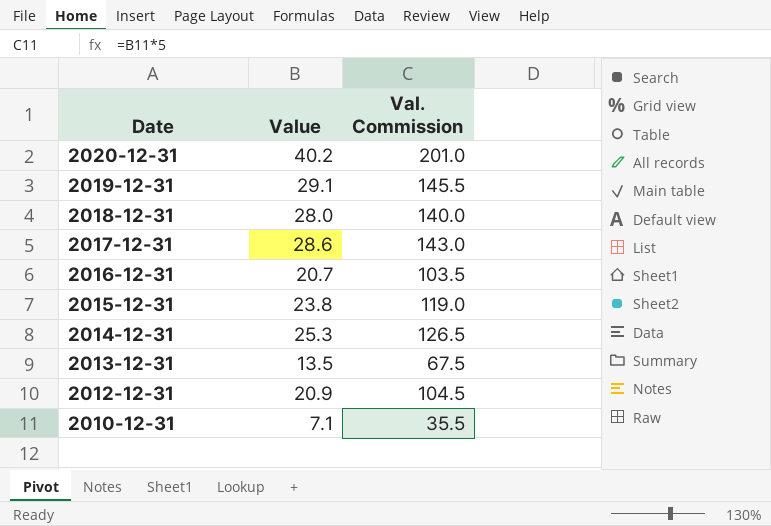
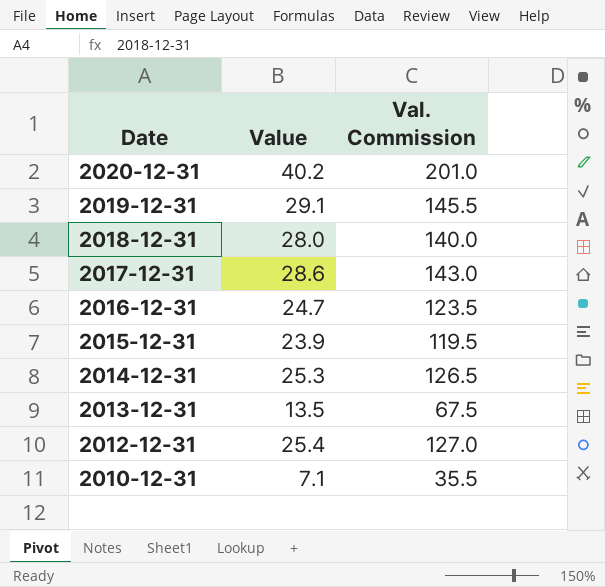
2016-12-31 | Value: 20.7 -> 24.7
2016-12-31 | Val. Commission: 103.5 -> 123.5
2015-12-31 | Value: 23.8 -> 23.9
2015-12-31 | Val. Commission: 119.0 -> 119.5
2012-12-31 | Value: 20.9 -> 25.4
2012-12-31 | Val. Commission: 104.5 -> 127.0

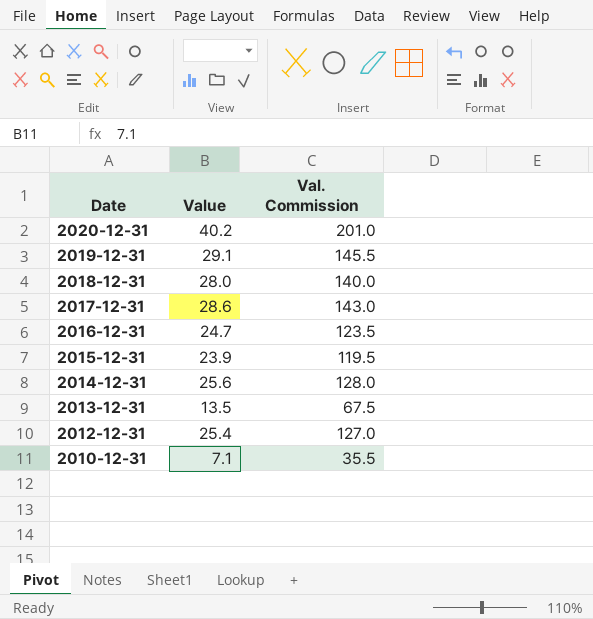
2014-12-31 | Value: 25.3 -> 25.6
2014-12-31 | Val. Commission: 126.5 -> 128.0

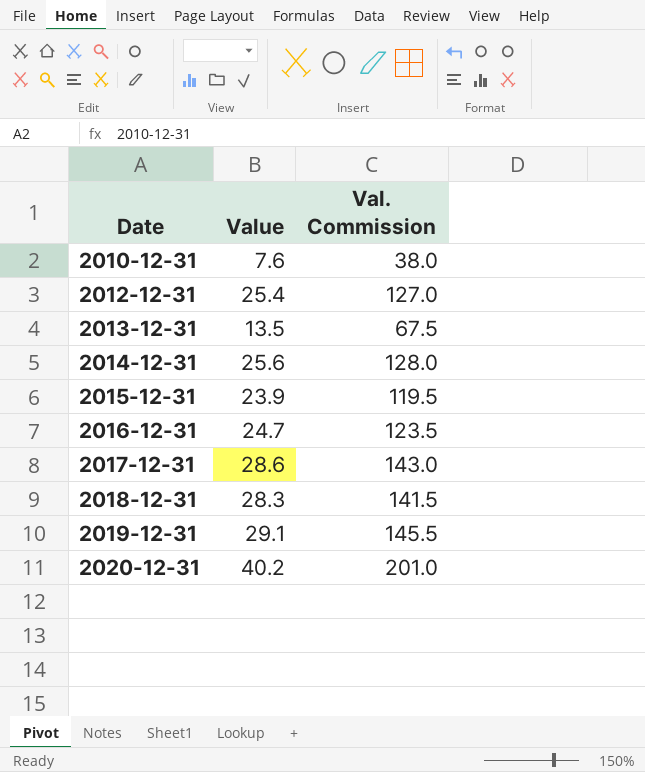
row order: Date descending -> Date ascending
2010-12-31 | Value: 7.1 -> 7.6
2010-12-31 | Val. Commission: 35.5 -> 38.0
2018-12-31 | Value: 28.0 -> 28.3
2018-12-31 | Val. Commission: 140.0 -> 141.5

